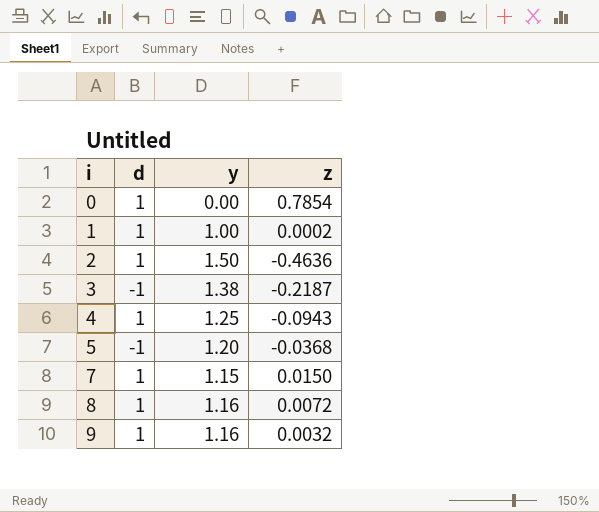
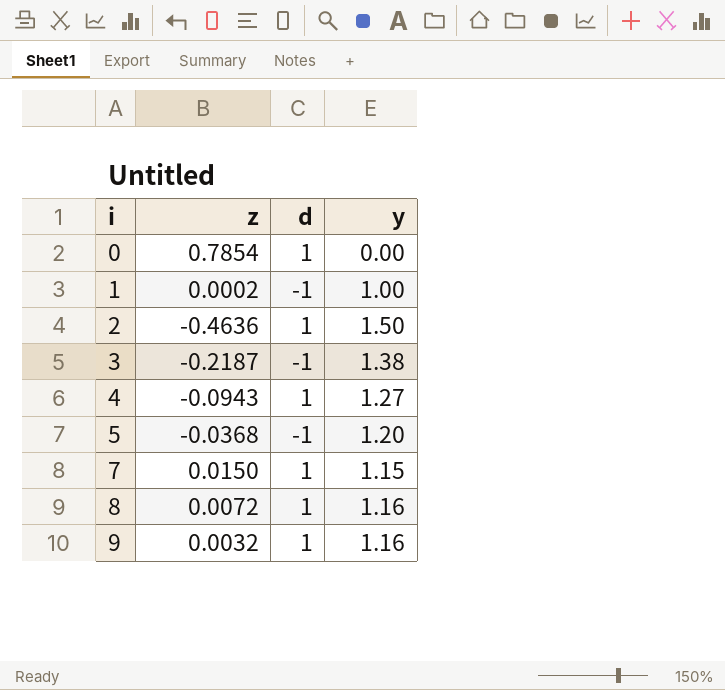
column z | position: 4 -> 2
1 | d: 1 -> -1
4 | y: 1.25 -> 1.27

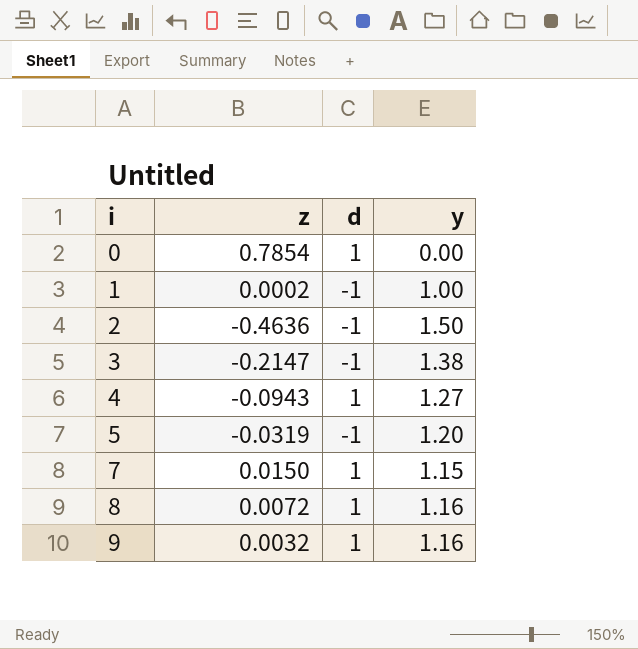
2 | d: 1 -> -1
3 | z: -0.2187 -> -0.2147
5 | z: -0.0368 -> -0.0319

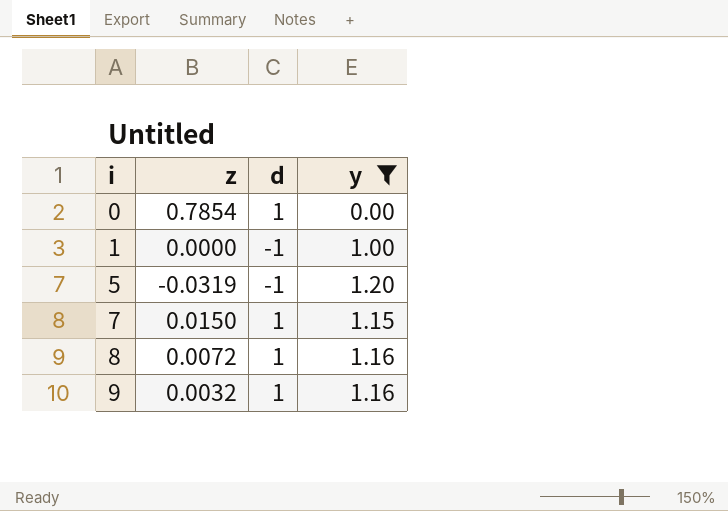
filter: none -> y <= 1.20
1 | z: 0.0002 -> 0.0000

